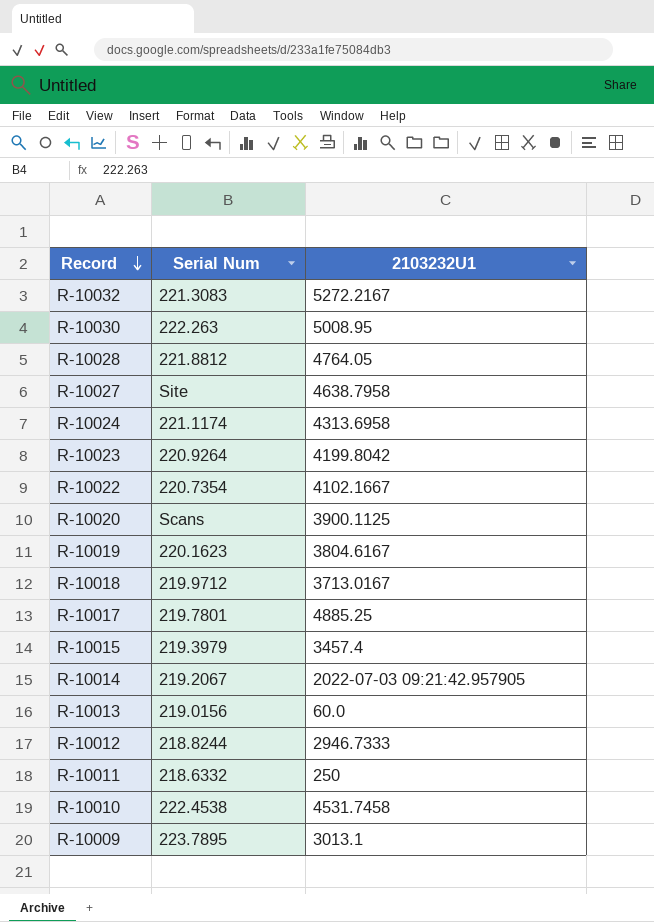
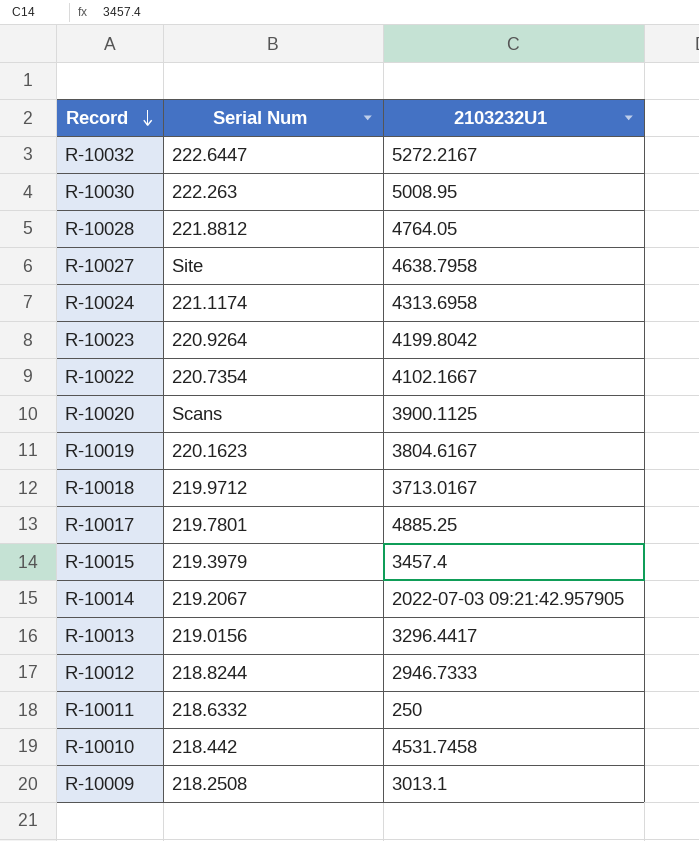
R-10032 | Serial Num: 221.3083 -> 222.6447
R-10013 | 2103232U1: 60.0 -> 3296.4417
R-10010 | Serial Num: 222.4538 -> 218.442
R-10009 | Serial Num: 223.7895 -> 218.2508

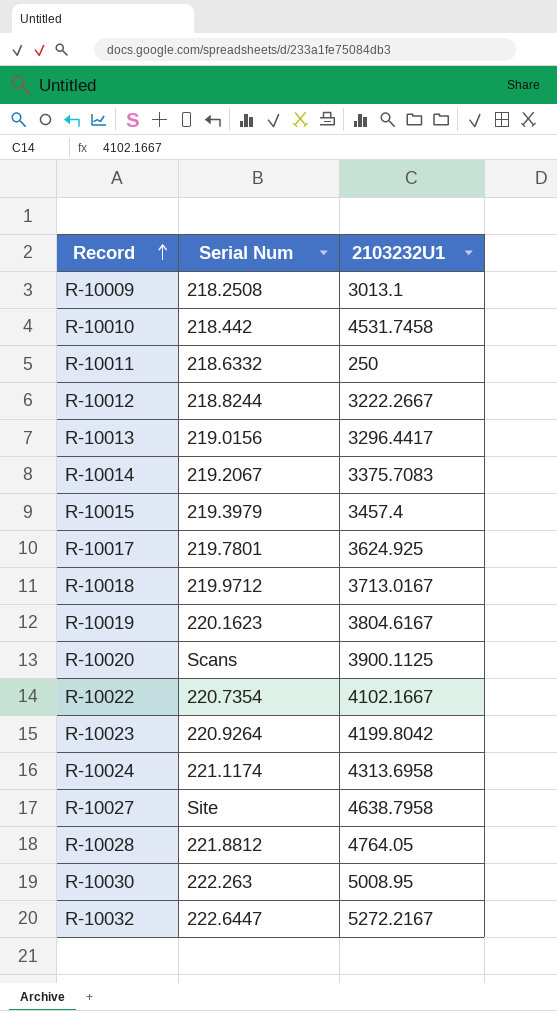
row order: Record descending -> Record ascending
R-10012 | 2103232U1: 2946.7333 -> 3222.2667
R-10014 | 2103232U1: 2022-07-03 09:21:42.957905 -> 3375.7083
R-10017 | 2103232U1: 4885.25 -> 3624.925

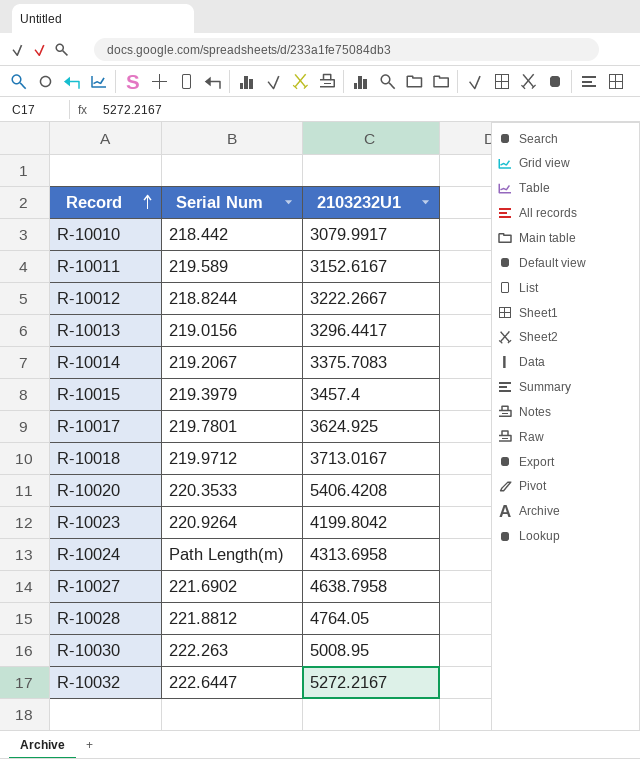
row R-10009: 218.2508 | 3013.1 -> none
row R-10019: 220.1623 | 3804.6167 -> none
row R-10022: 220.7354 | 4102.1667 -> none
R-10010 | 2103232U1: 4531.7458 -> 3079.9917
R-10011 | Serial Num: 218.6332 -> 219.589
R-10011 | 2103232U1: 250 -> 3152.6167
R-10020 | Serial Num: Scans -> 220.3533
R-10020 | 2103232U1: 3900.1125 -> 5406.4208
R-10024 | Serial Num: 221.1174 -> Path Length(m)
R-10027 | Serial Num: Site -> 221.6902

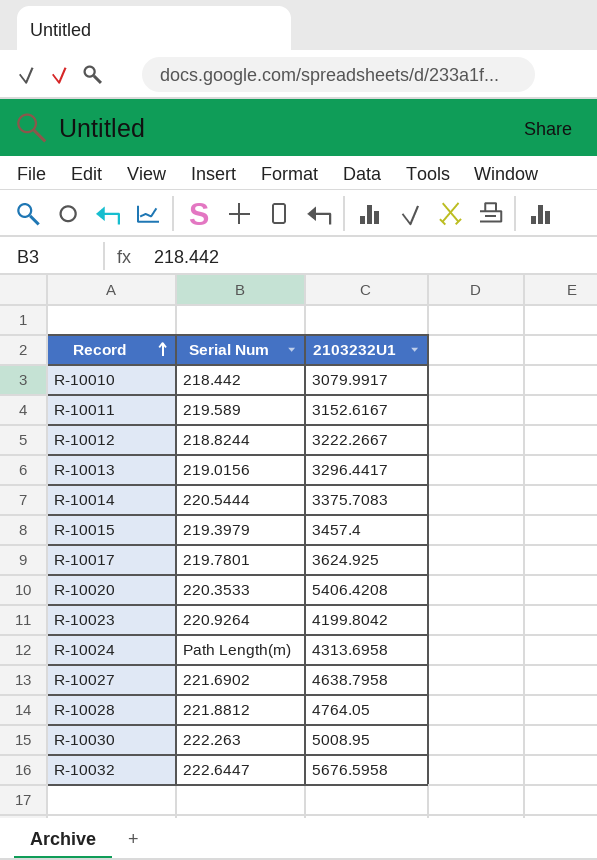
row R-10018: 219.9712 | 3713.0167 -> none
R-10014 | Serial Num: 219.2067 -> 220.5444
R-10032 | 2103232U1: 5272.2167 -> 5676.5958

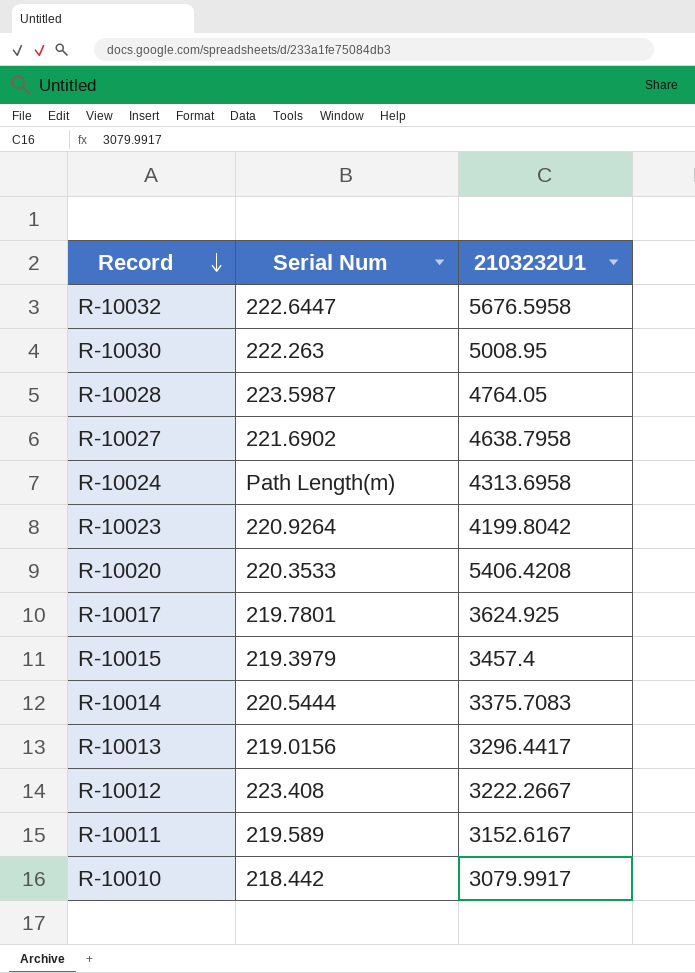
row order: Record ascending -> Record descending
R-10028 | Serial Num: 221.8812 -> 223.5987
R-10012 | Serial Num: 218.8244 -> 223.408

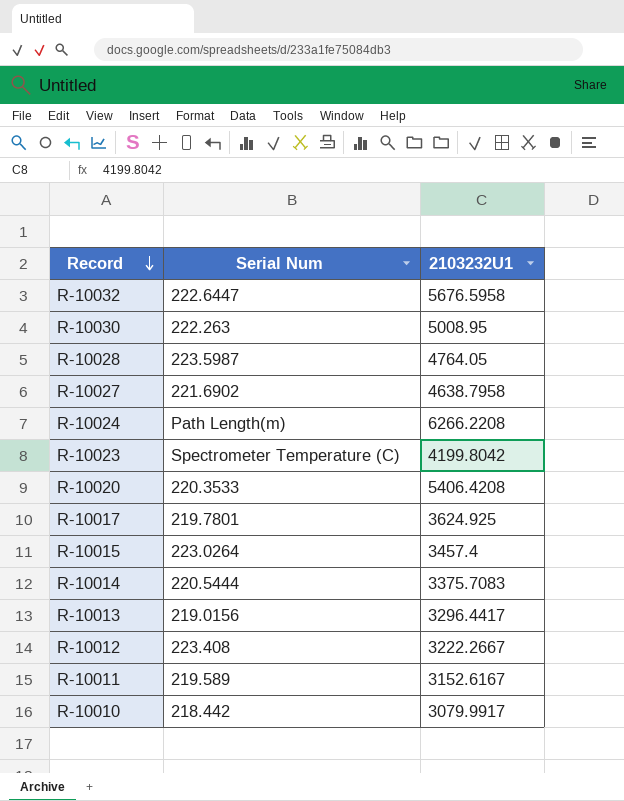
R-10024 | 2103232U1: 4313.6958 -> 6266.2208
R-10023 | Serial Num: 220.9264 -> Spectrometer Temperature (C)
R-10015 | Serial Num: 219.3979 -> 223.0264

